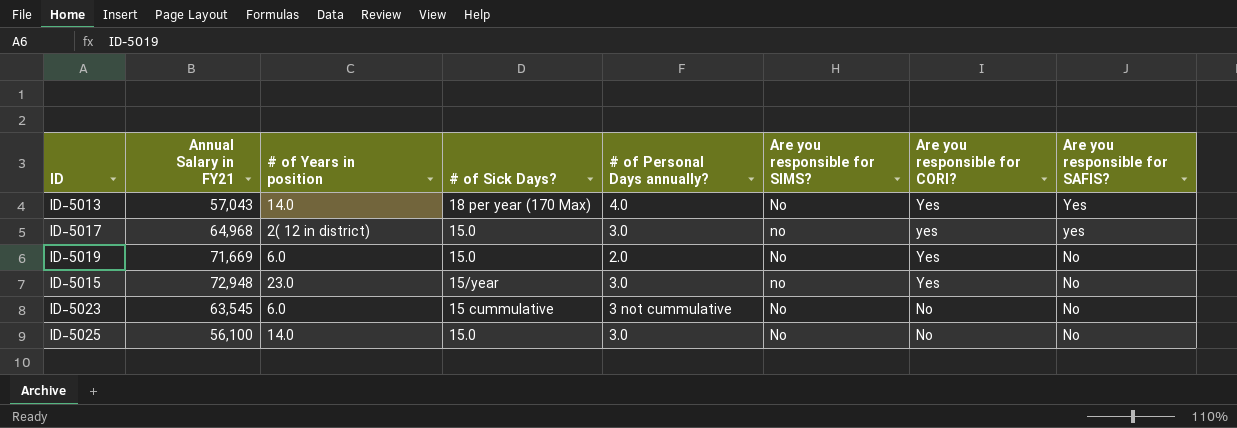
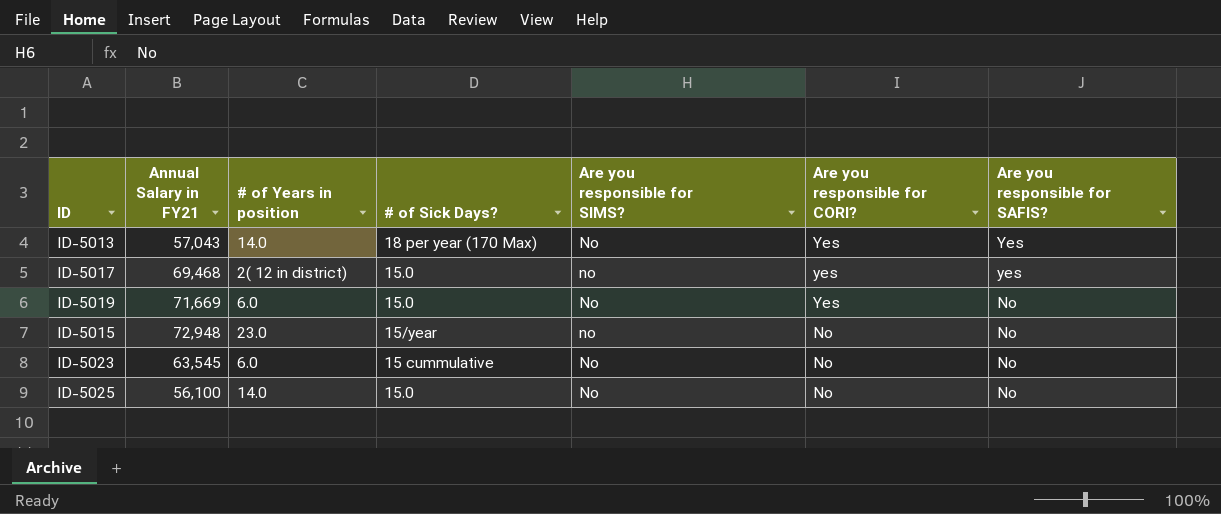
column # of Personal Days annually? | position: 5 -> none
ID-5017 | Annual Salary in FY21: 64,968 -> 69,468
ID-5015 | Are you responsible for CORI?: Yes -> No

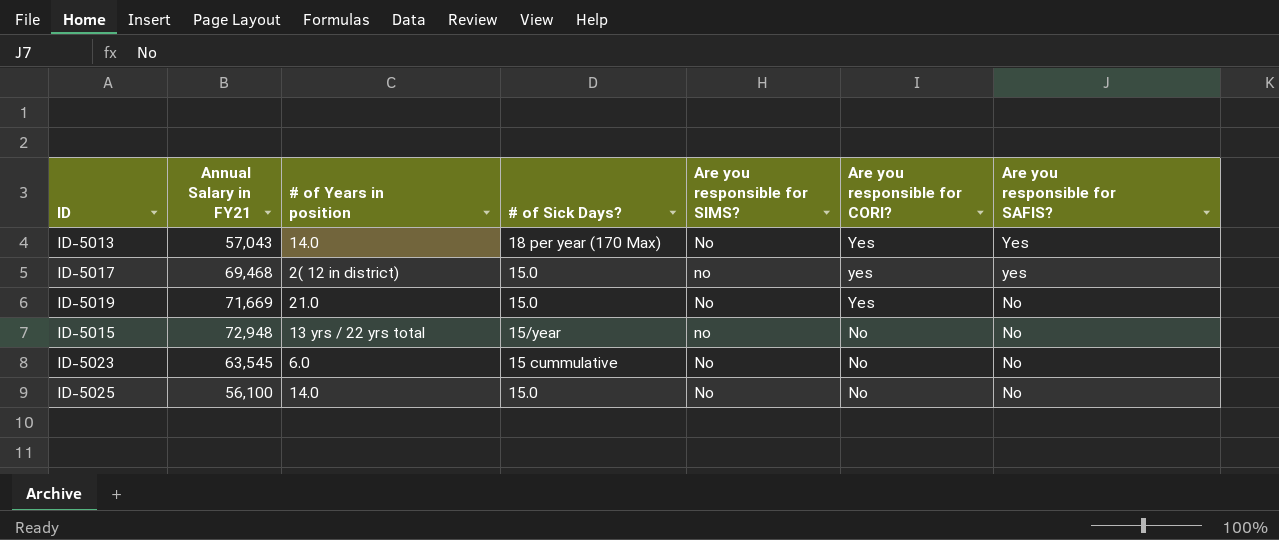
ID-5019 | # of Years in position: 6.0 -> 21.0
ID-5015 | # of Years in position: 23.0 -> 13 yrs / 22 yrs total

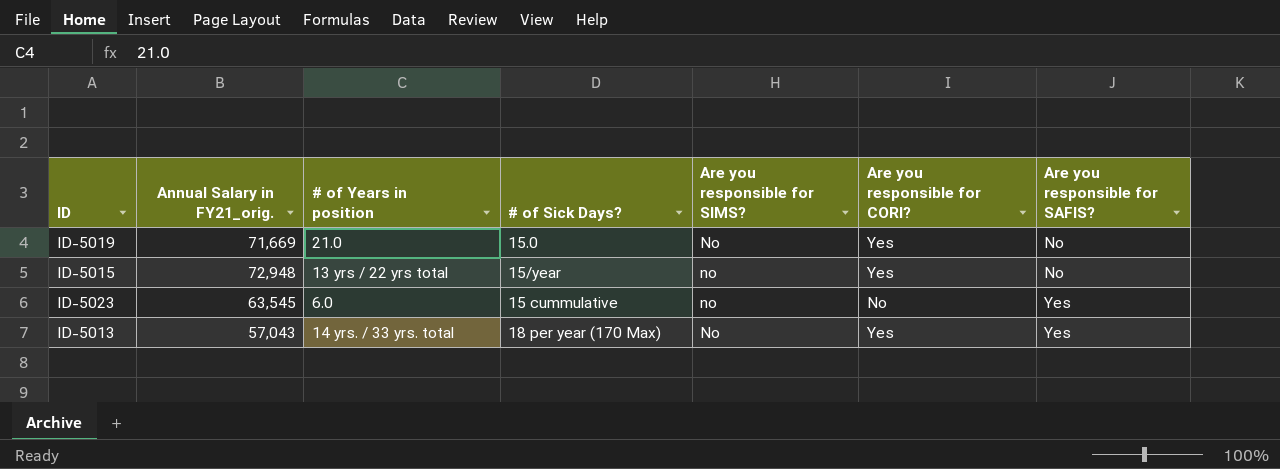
row order: Are you responsible for CORI? descending -> Are you responsible for SAFIS? ascending
column name: Annual Salary in FY21 -> Annual Salary in FY21_orig.
row ID-5017: 69,468 | 2( 12 in district) | 15.0 | no | yes | yes -> none
row ID-5025: 56,100 | 14.0 | 15.0 | No | No | No -> none
ID-5015 | Are you responsible for CORI?: No -> Yes
ID-5023 | Are you responsible for SIMS?: No -> no
ID-5023 | Are you responsible for SAFIS?: No -> Yes
ID-5013 | # of Years in position: 14.0 -> 14 yrs. / 33 yrs. total

